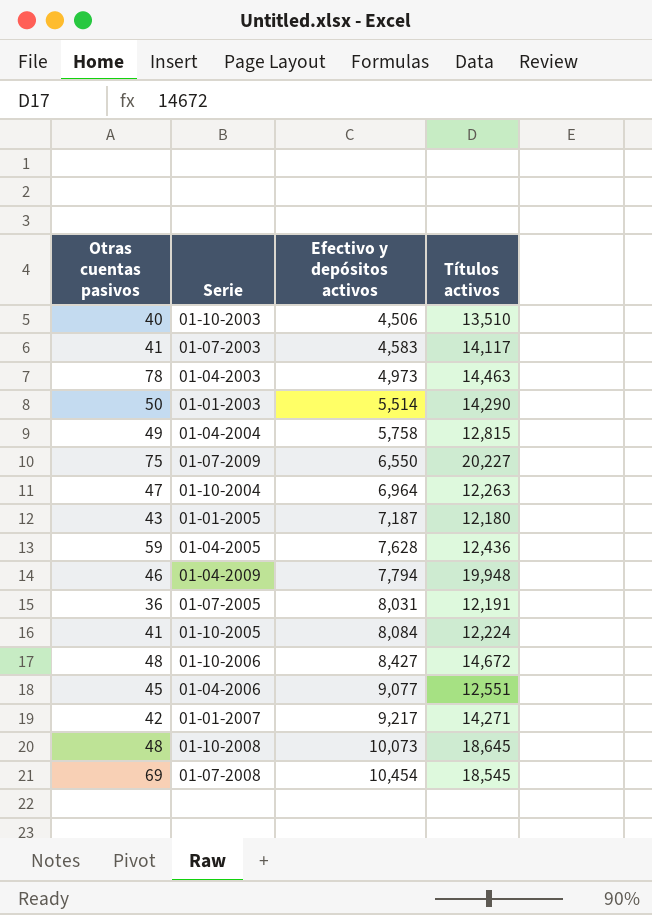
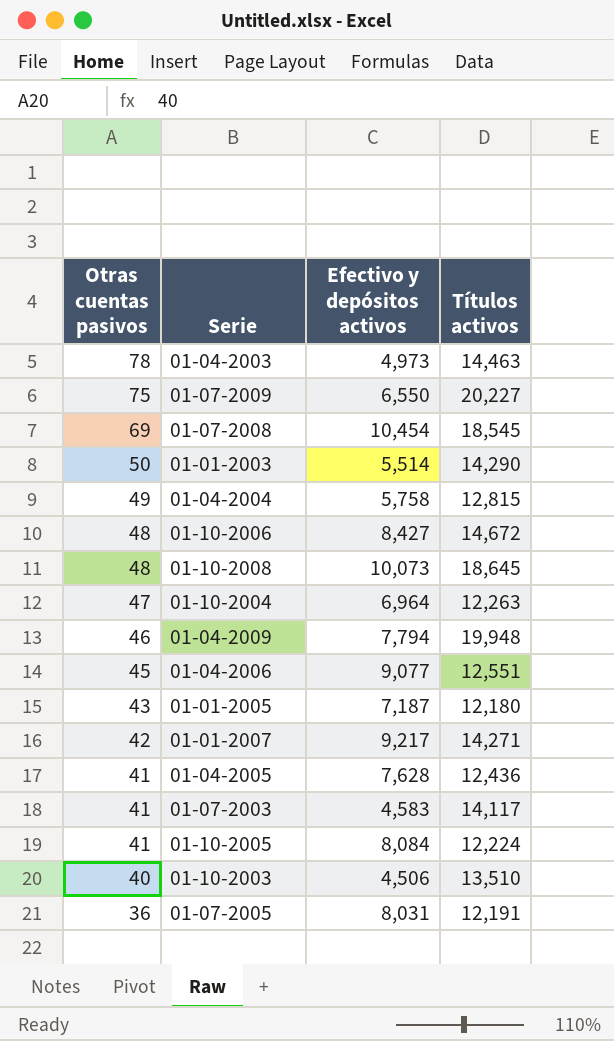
row order: Efectivo y depósitos activos ascending -> Otras cuentas pasivos descending
01-04-2005 | Otras cuentas pasivos: 59 -> 41

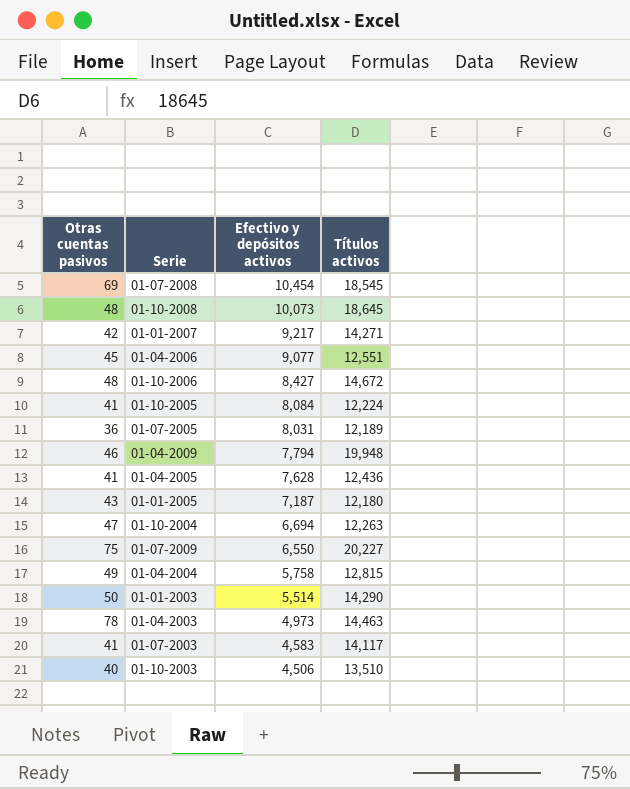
row order: Otras cuentas pasivos descending -> Efectivo y depósitos activos descending
01-07-2005 | Títulos activos: 12,191 -> 12,189
01-10-2004 | Efectivo y depósitos activos: 6,964 -> 6,694

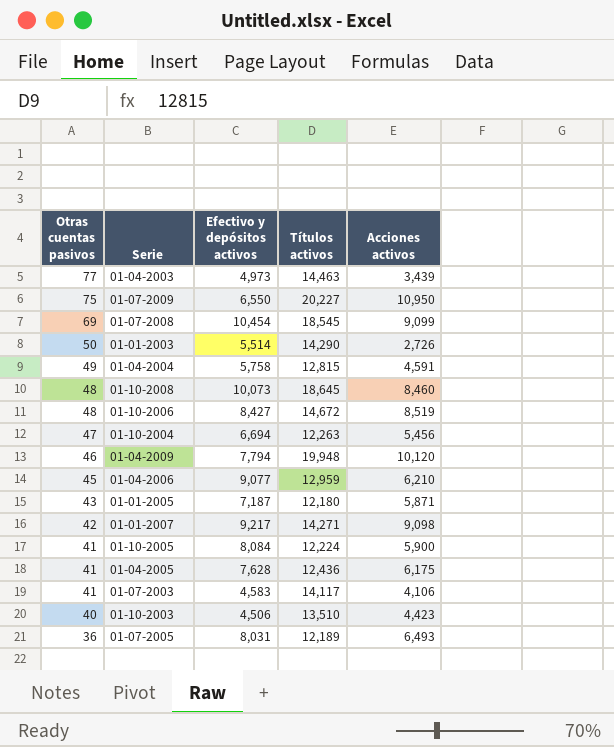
row order: Efectivo y depósitos activos descending -> Otras cuentas pasivos descending
column Acciones activos | position: none -> 5
01-04-2003 | Otras cuentas pasivos: 78 -> 77
01-04-2006 | Títulos activos: 12,551 -> 12,959

